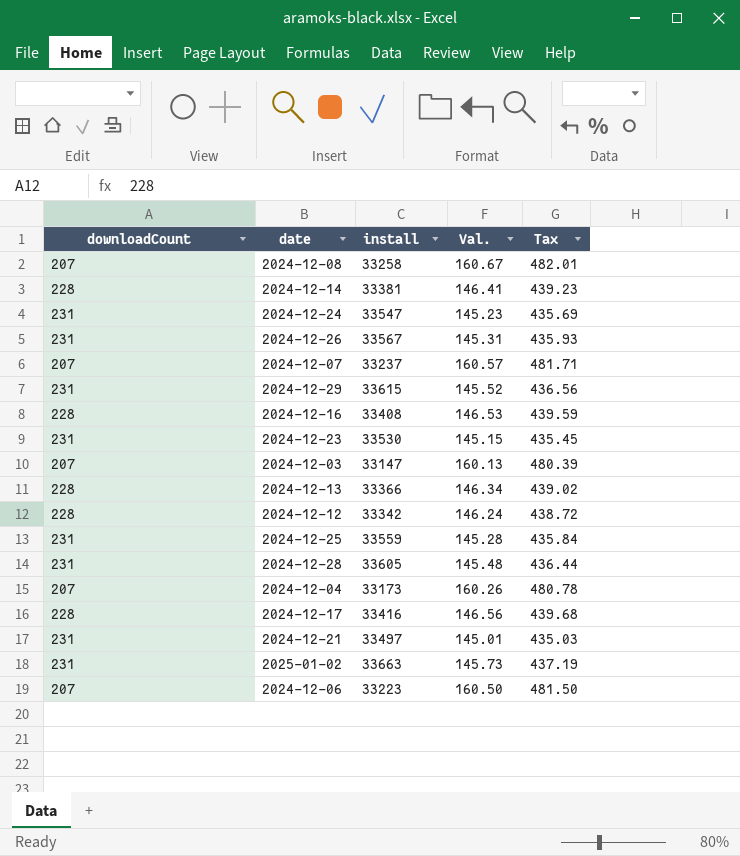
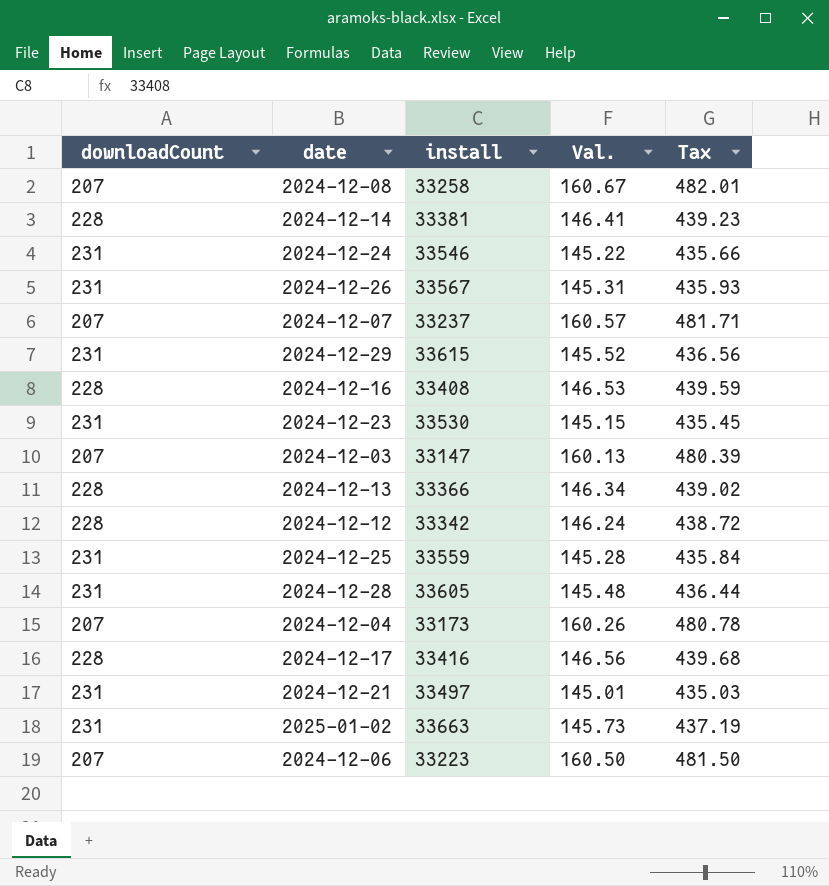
2024-12-24 | install: 33547 -> 33546
2024-12-24 | Val.: 145.23 -> 145.22
2024-12-24 | Tax: 435.69 -> 435.66

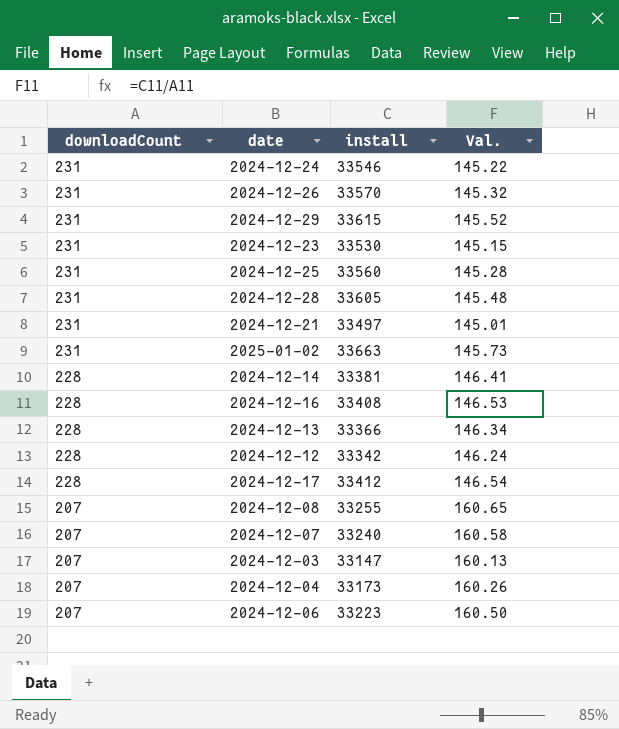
row order: none -> downloadCount descending
column Tax | formula: [Val.] * 3 -> none
2024-12-26 | install: 33567 -> 33570
2024-12-26 | Val.: 145.31 -> 145.32
2024-12-25 | install: 33559 -> 33560
2024-12-17 | install: 33416 -> 33412
2024-12-17 | Val.: 146.56 -> 146.54
2024-12-08 | install: 33258 -> 33255
2024-12-08 | Val.: 160.67 -> 160.65
2024-12-07 | install: 33237 -> 33240
2024-12-07 | Val.: 160.57 -> 160.58

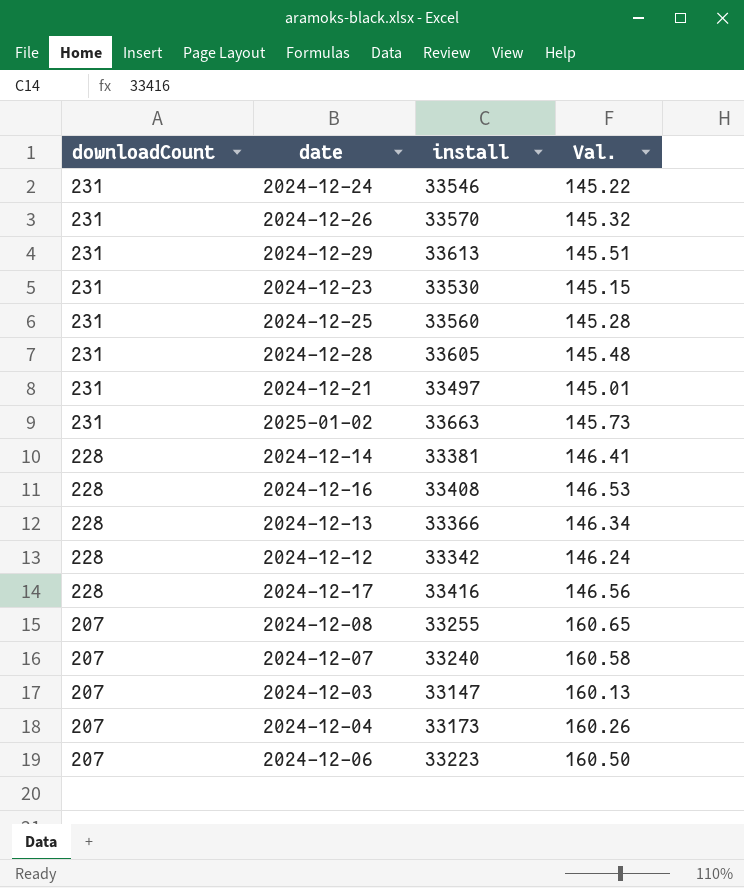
2024-12-29 | install: 33615 -> 33613
2024-12-29 | Val.: 145.52 -> 145.51
2024-12-17 | install: 33412 -> 33416
2024-12-17 | Val.: 146.54 -> 146.56

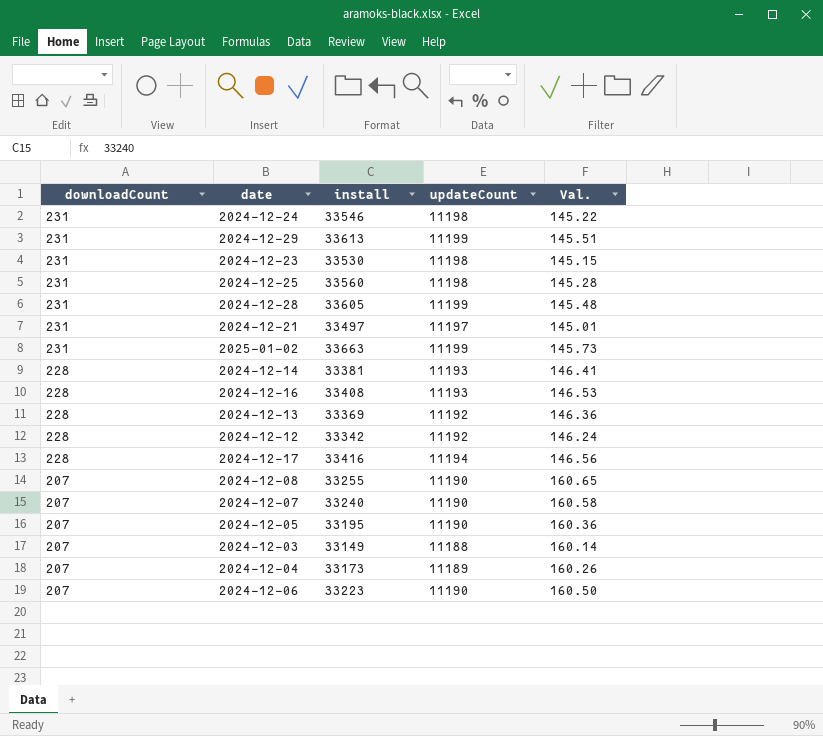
column updateCount | position: none -> 4
row 2024-12-26: 231 | 33570 | 145.32 -> none
2024-12-13 | install: 33366 -> 33369
2024-12-13 | Val.: 146.34 -> 146.36
row 2024-12-05: none -> 207 | 33195 | 11190 | 160.36
2024-12-03 | install: 33147 -> 33149
2024-12-03 | Val.: 160.13 -> 160.14

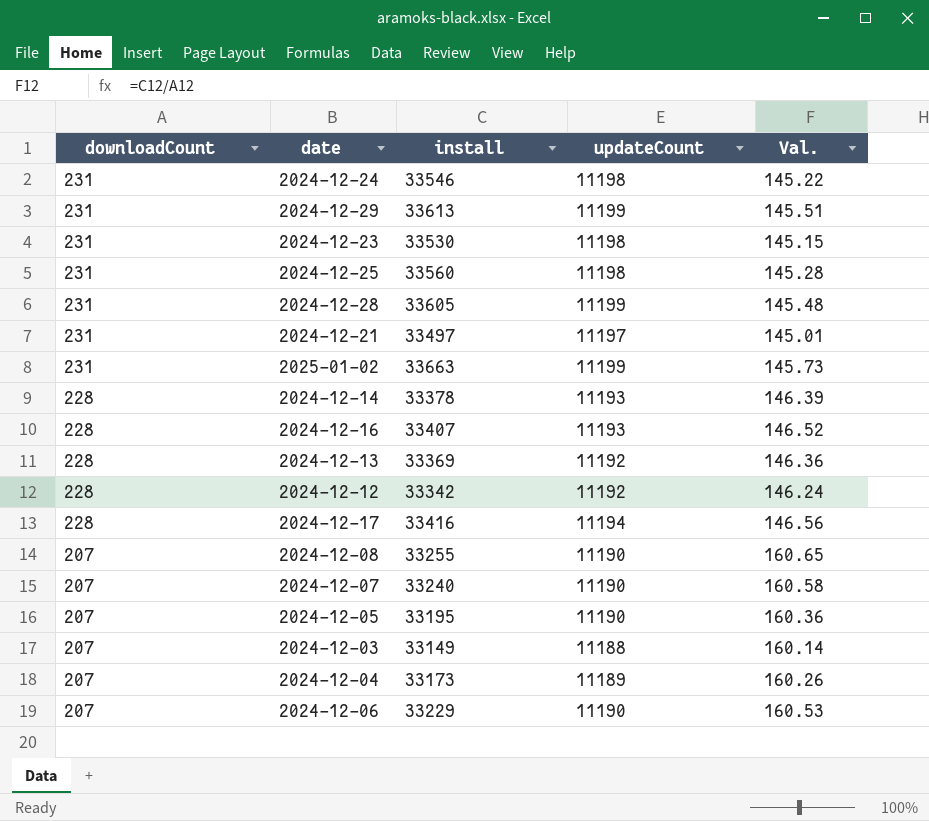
2024-12-14 | install: 33381 -> 33378
2024-12-14 | Val.: 146.41 -> 146.39
2024-12-16 | install: 33408 -> 33407
2024-12-16 | Val.: 146.53 -> 146.52
2024-12-06 | install: 33223 -> 33229
2024-12-06 | Val.: 160.50 -> 160.53

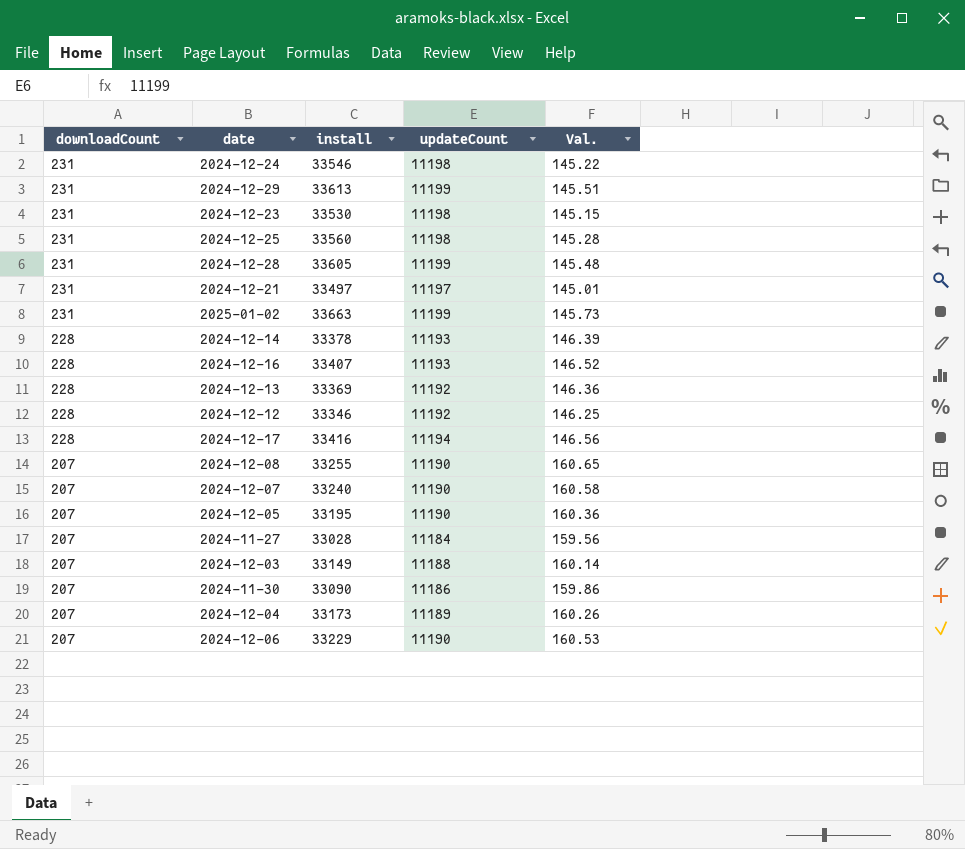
2024-12-12 | install: 33342 -> 33346
2024-12-12 | Val.: 146.24 -> 146.25
row 2024-11-27: none -> 207 | 33028 | 11184 | 159.56
row 2024-11-30: none -> 207 | 33090 | 11186 | 159.86

